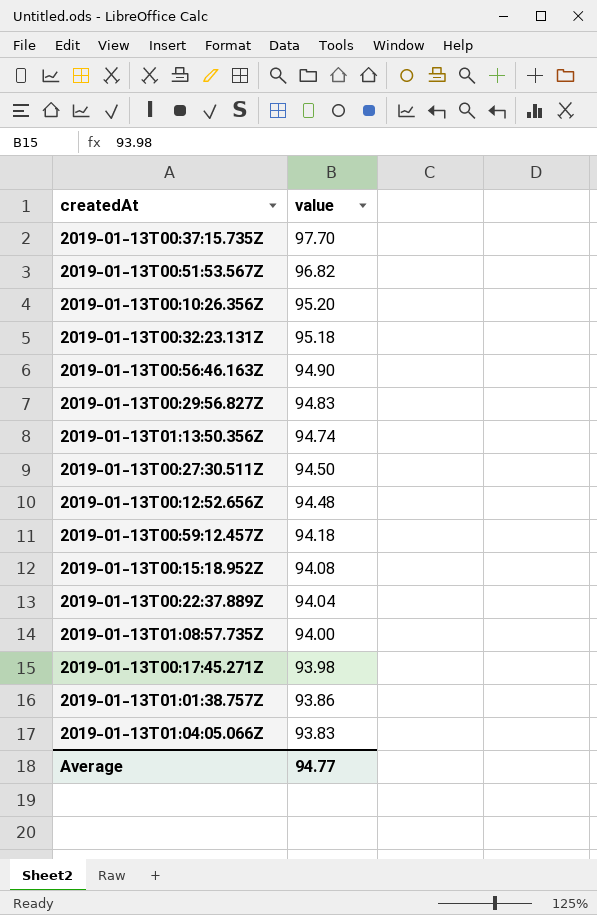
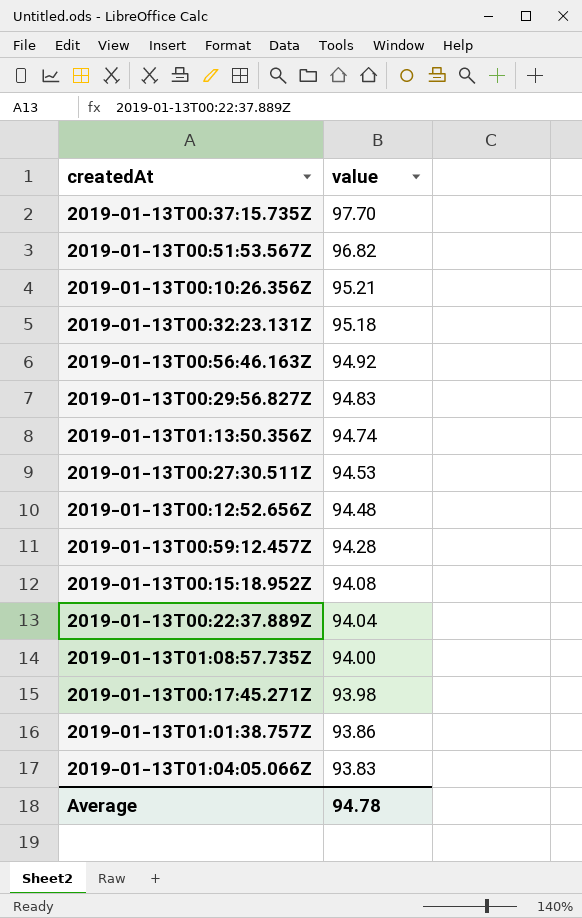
2019-01-13T00:10:26.356Z | value: 95.20 -> 95.21
2019-01-13T00:56:46.163Z | value: 94.90 -> 94.92
2019-01-13T00:27:30.511Z | value: 94.50 -> 94.53
2019-01-13T00:59:12.457Z | value: 94.18 -> 94.28
Average | value: 94.77 -> 94.78

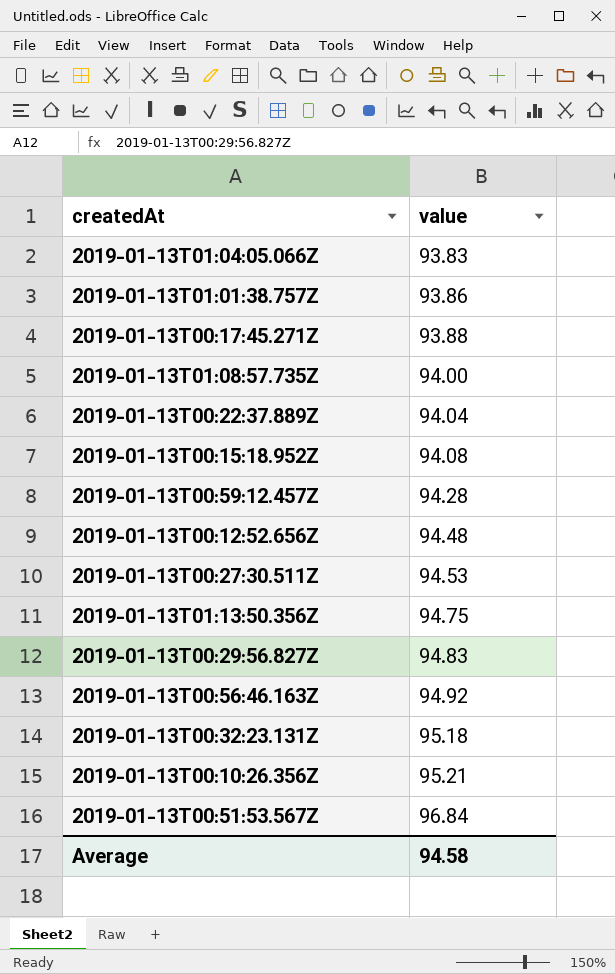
row order: value descending -> value ascending
row 2019-01-13T00:37:15.735Z: 97.70 -> none
2019-01-13T00:17:45.271Z | value: 93.98 -> 93.88
2019-01-13T01:13:50.356Z | value: 94.74 -> 94.75
2019-01-13T00:51:53.567Z | value: 96.82 -> 96.84
Average | value: 94.78 -> 94.58

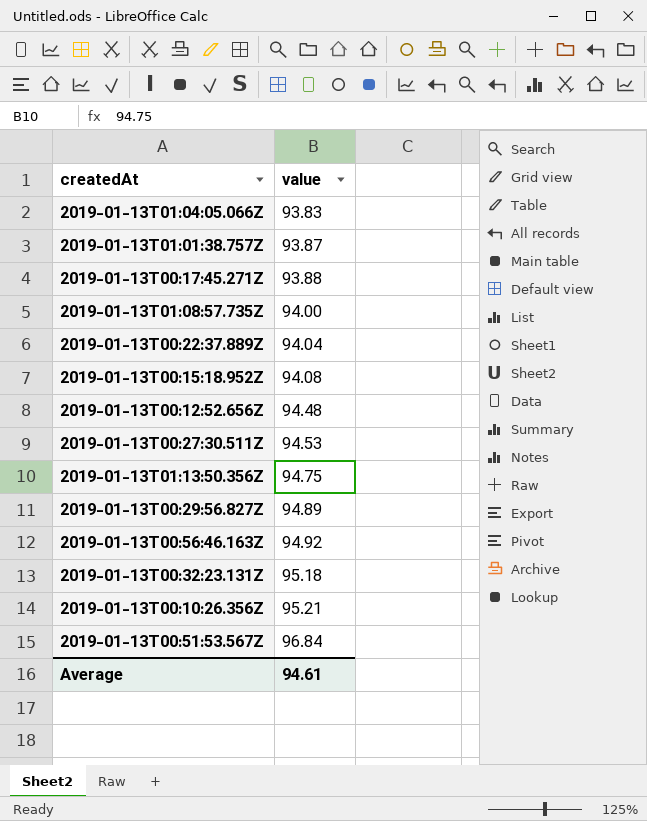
row 2019-01-13T00:59:12.457Z: 94.28 -> none
2019-01-13T01:01:38.757Z | value: 93.86 -> 93.87
2019-01-13T00:29:56.827Z | value: 94.83 -> 94.89
Average | value: 94.58 -> 94.61

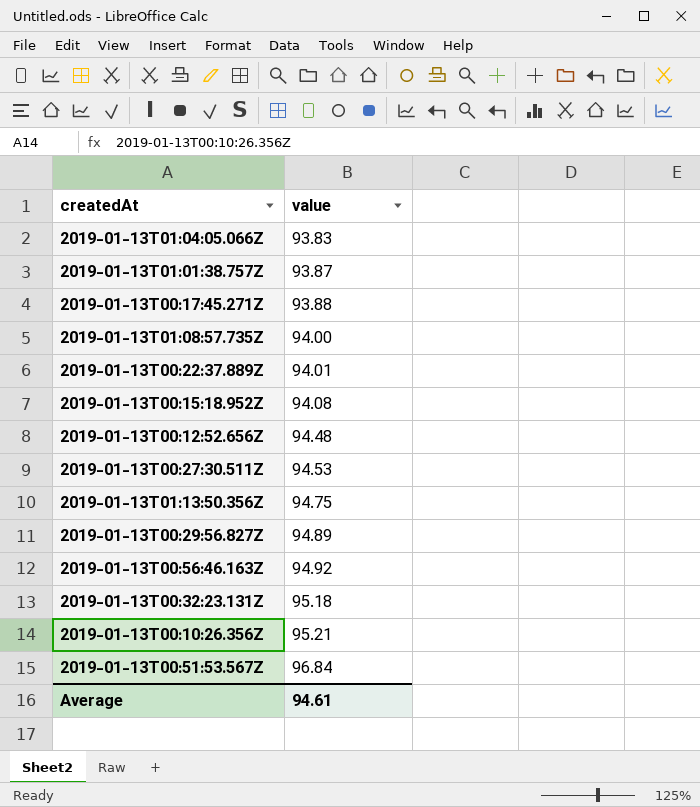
2019-01-13T00:22:37.889Z | value: 94.04 -> 94.01

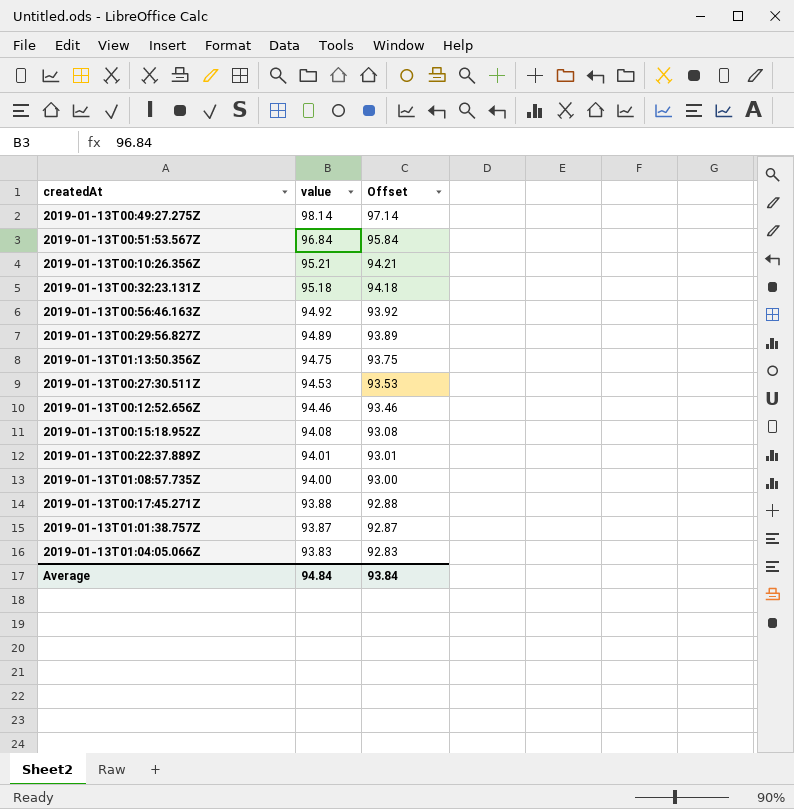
row order: value ascending -> value descending
column Offset | formula: none -> [value] - 1
row 2019-01-13T00:49:27.275Z: none -> 98.14 | 97.14
2019-01-13T00:12:52.656Z | value: 94.48 -> 94.46
Average | value: 94.61 -> 94.84

